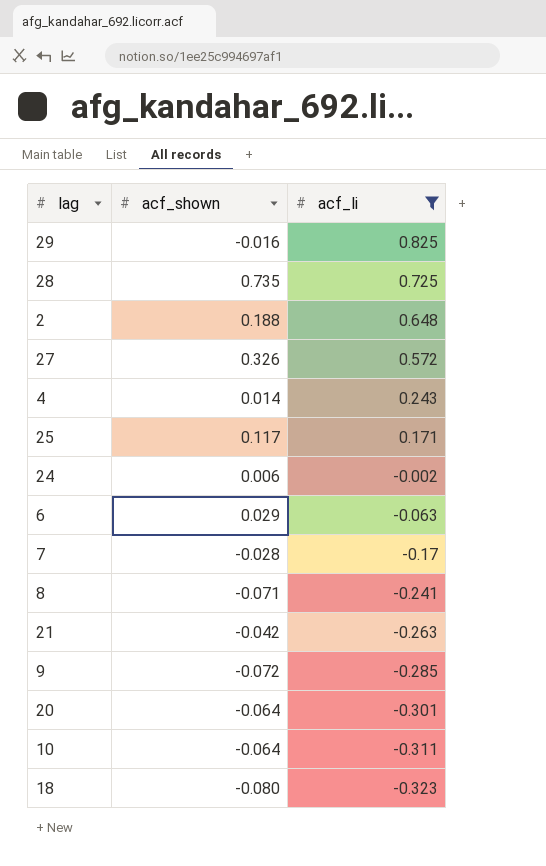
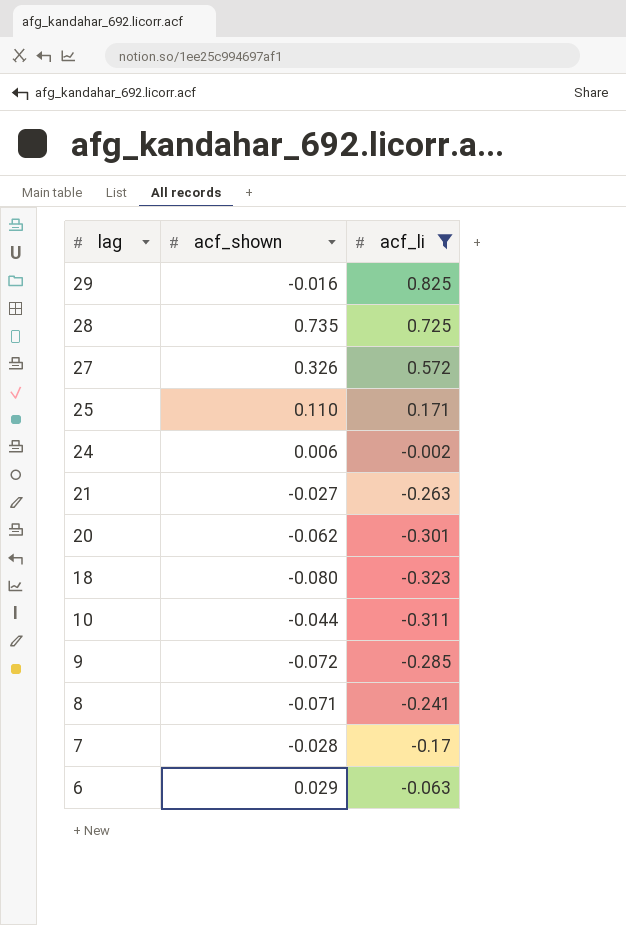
row order: acf_li descending -> lag descending
row 2: 0.188 | 0.648 -> none
row 4: 0.014 | 0.243 -> none
25 | acf_shown: 0.117 -> 0.110
21 | acf_shown: -0.042 -> -0.027
20 | acf_shown: -0.064 -> -0.062
10 | acf_shown: -0.064 -> -0.044

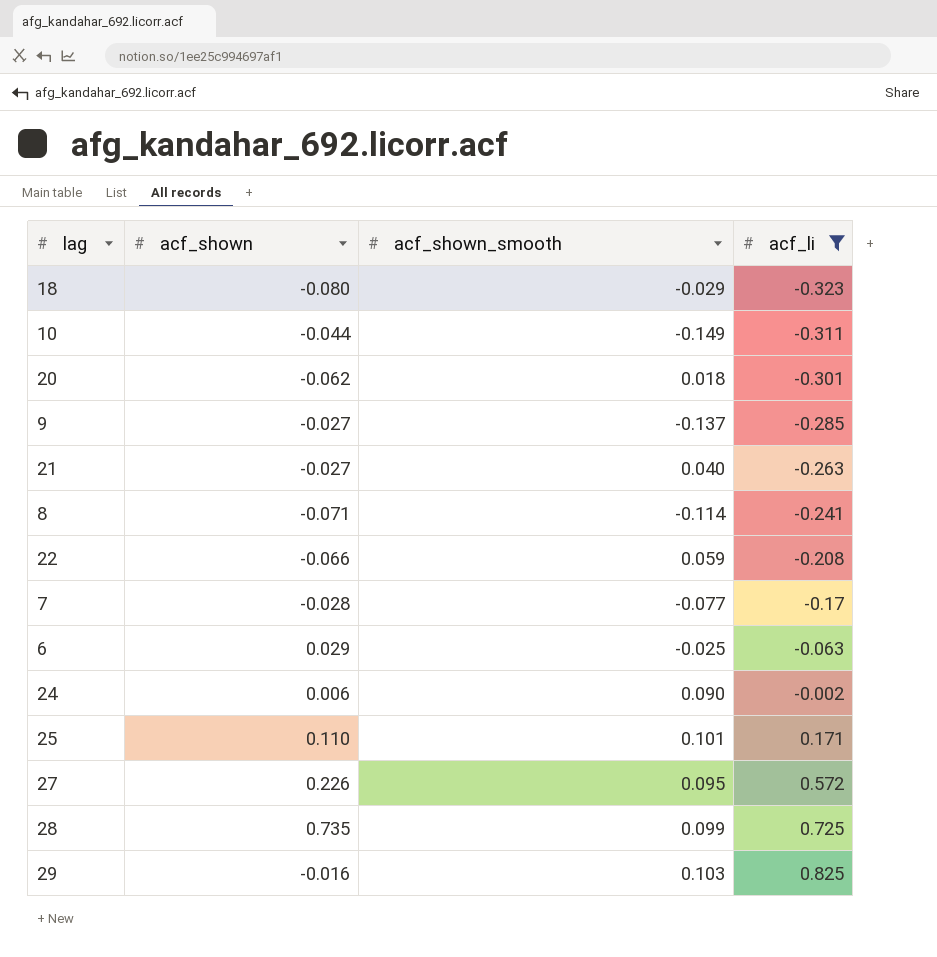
row order: lag descending -> acf_li ascending
column acf_shown_smooth | position: none -> 3
9 | acf_shown: -0.072 -> -0.027
row 22: none -> -0.066 | 0.059 | -0.208
27 | acf_shown: 0.326 -> 0.226

